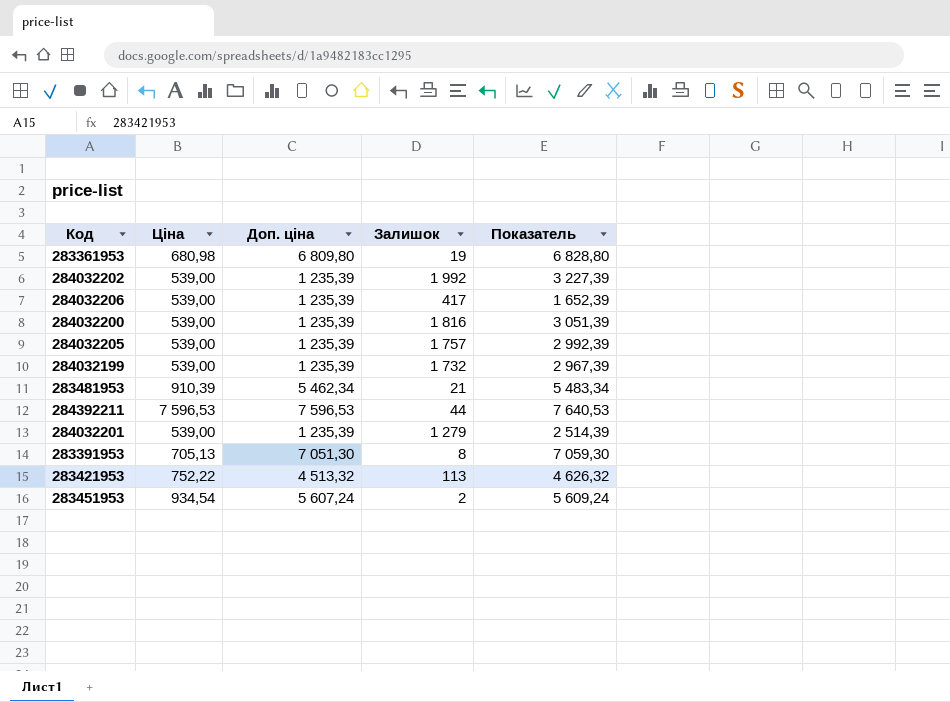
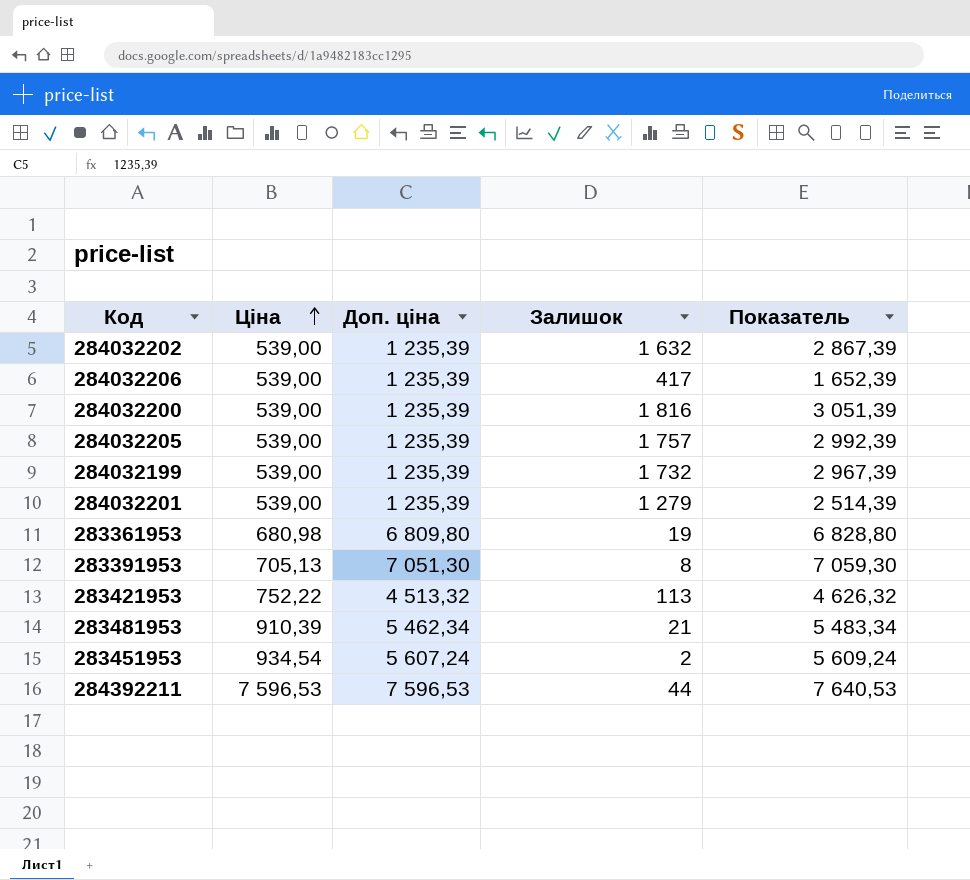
row order: none -> Ціна ascending
284032202 | Залишок: 1 992 -> 1 632
284032202 | Показатель: 3 227,39 -> 2 867,39

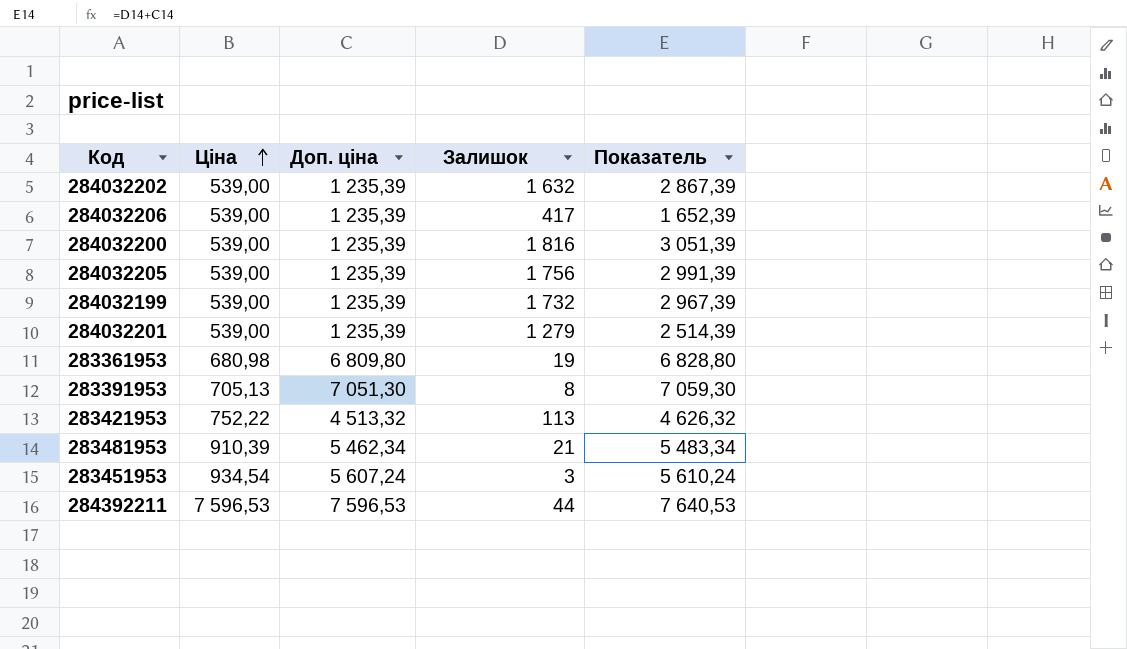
284032205 | Залишок: 1 757 -> 1 756
284032205 | Показатель: 2 992,39 -> 2 991,39
283451953 | Залишок: 2 -> 3
283451953 | Показатель: 5 609,24 -> 5 610,24

